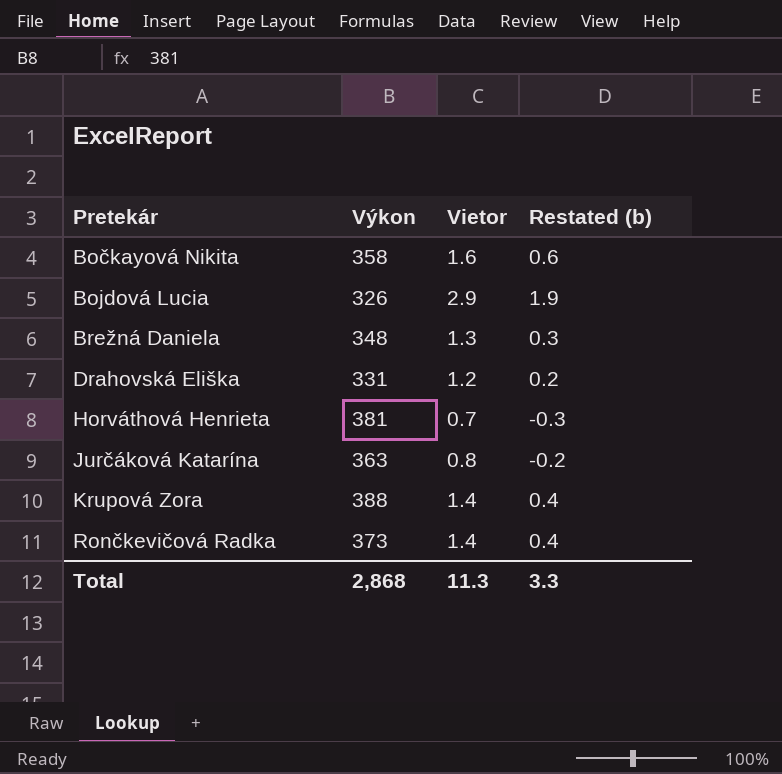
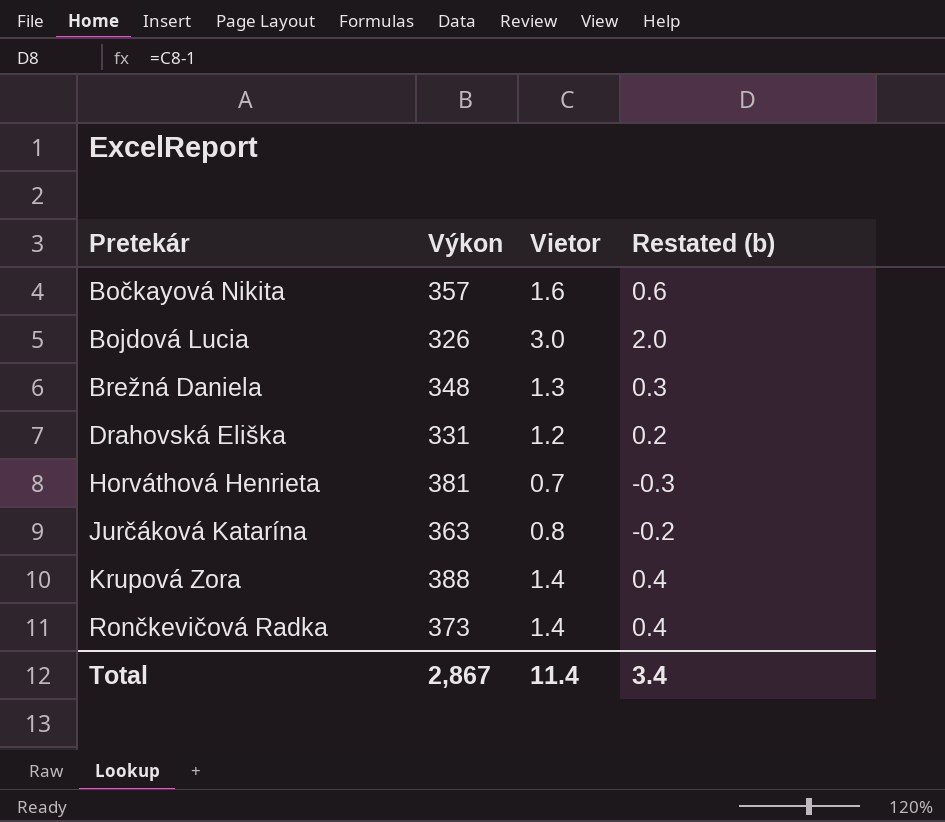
Bočkayová Nikita | Výkon: 358 -> 357
Bojdová Lucia | Vietor: 2.9 -> 3.0
Bojdová Lucia | Restated (b): 1.9 -> 2.0
Total | Výkon: 2,868 -> 2,867
Total | Vietor: 11.3 -> 11.4
Total | Restated (b): 3.3 -> 3.4

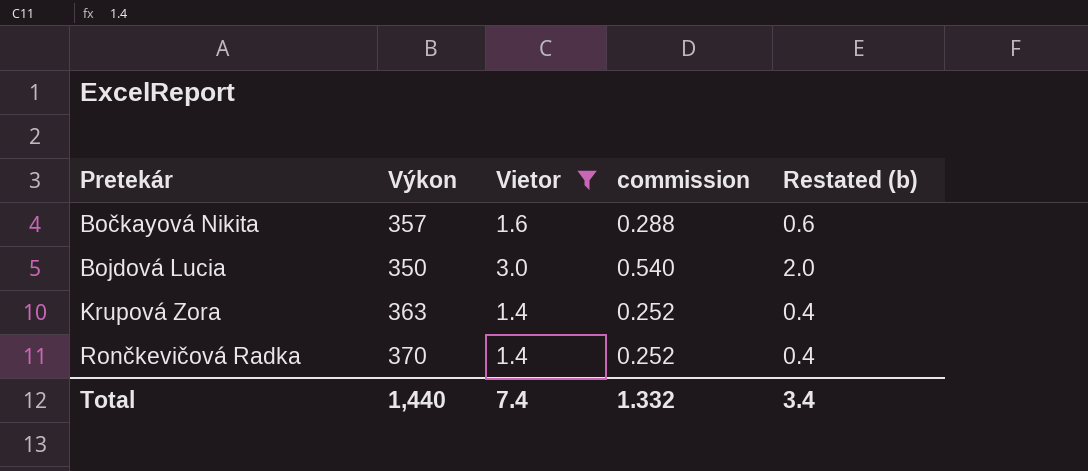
filter: none -> Vietor >= 1.4
column commission | formula: none -> [Vietor] * 0.18
Bojdová Lucia | Výkon: 326 -> 350
Krupová Zora | Výkon: 388 -> 363
Rončkevičová Radka | Výkon: 373 -> 370
Total | Výkon: 2,867 -> 1,440
Total | Vietor: 11.4 -> 7.4

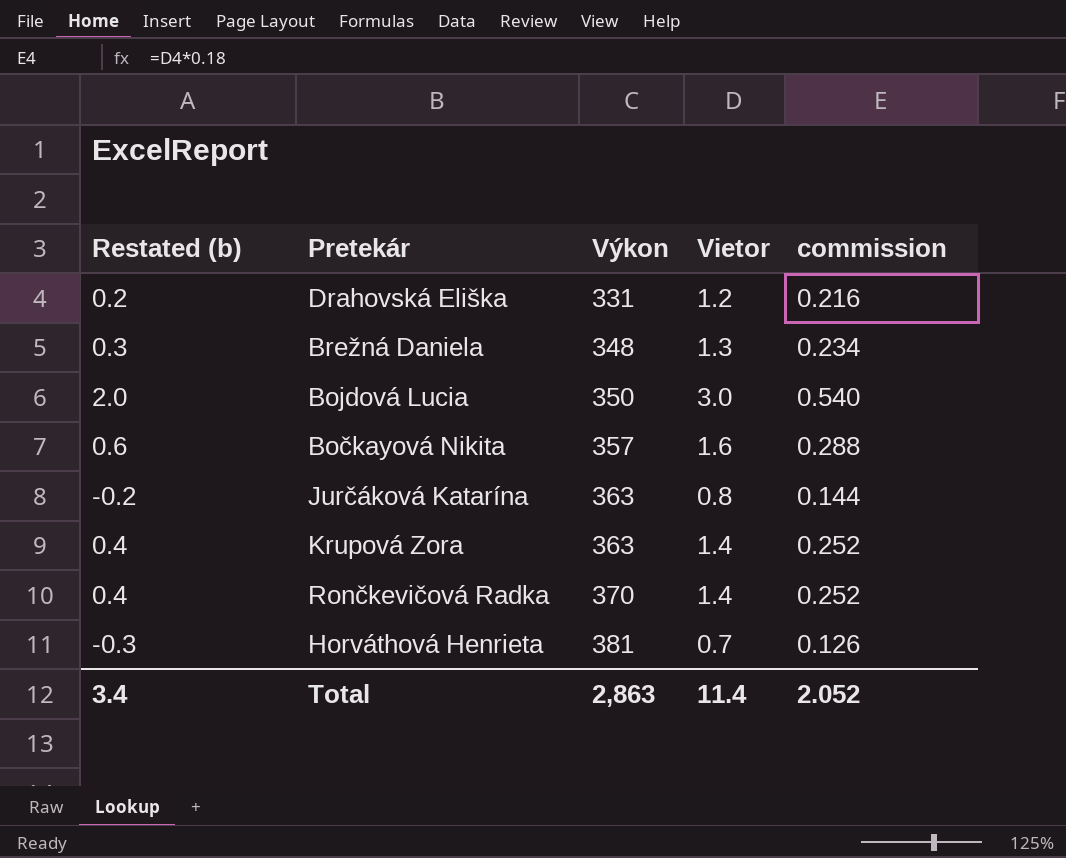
filter: Vietor >= 1.4 -> none
row order: Pretekár ascending -> Výkon ascending
column Restated (b) | position: 5 -> 1
Total | Výkon: 1,440 -> 2,863
Total | Vietor: 7.4 -> 11.4
Total | commission: 1.332 -> 2.052

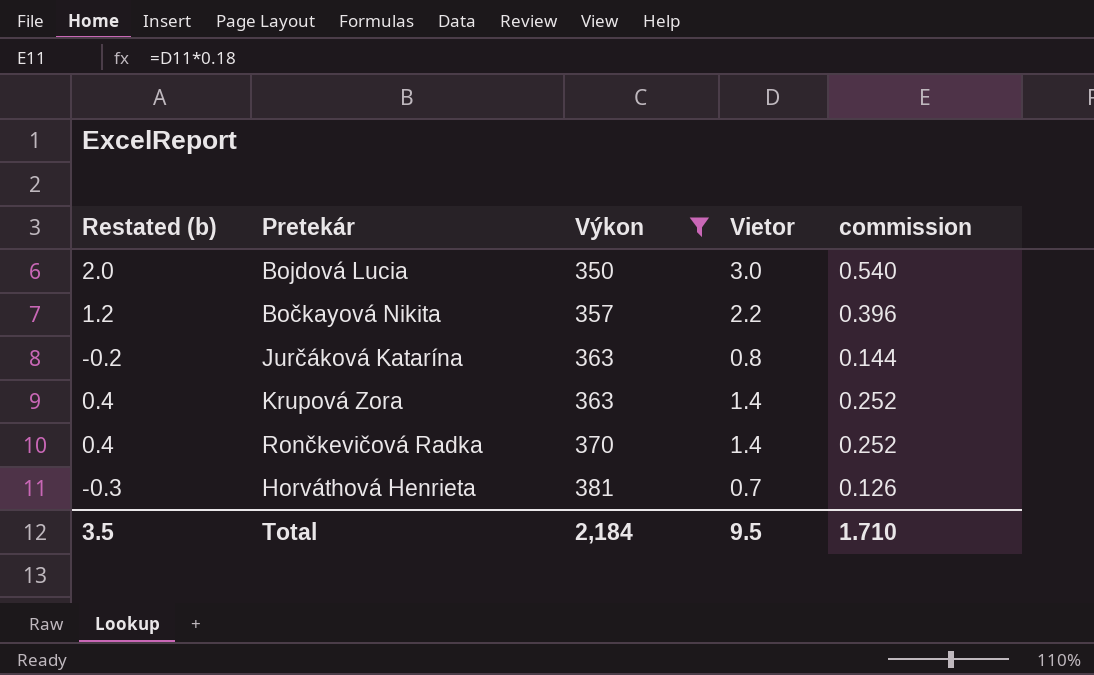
filter: none -> Výkon >= 350
Bočkayová Nikita | Restated (b): 0.6 -> 1.2
Bočkayová Nikita | Vietor: 1.6 -> 2.2
Bočkayová Nikita | commission: 0.288 -> 0.396
Total | Restated (b): 3.4 -> 3.5
Total | Výkon: 2,863 -> 2,184
Total | Vietor: 11.4 -> 9.5
Total | commission: 2.052 -> 1.710

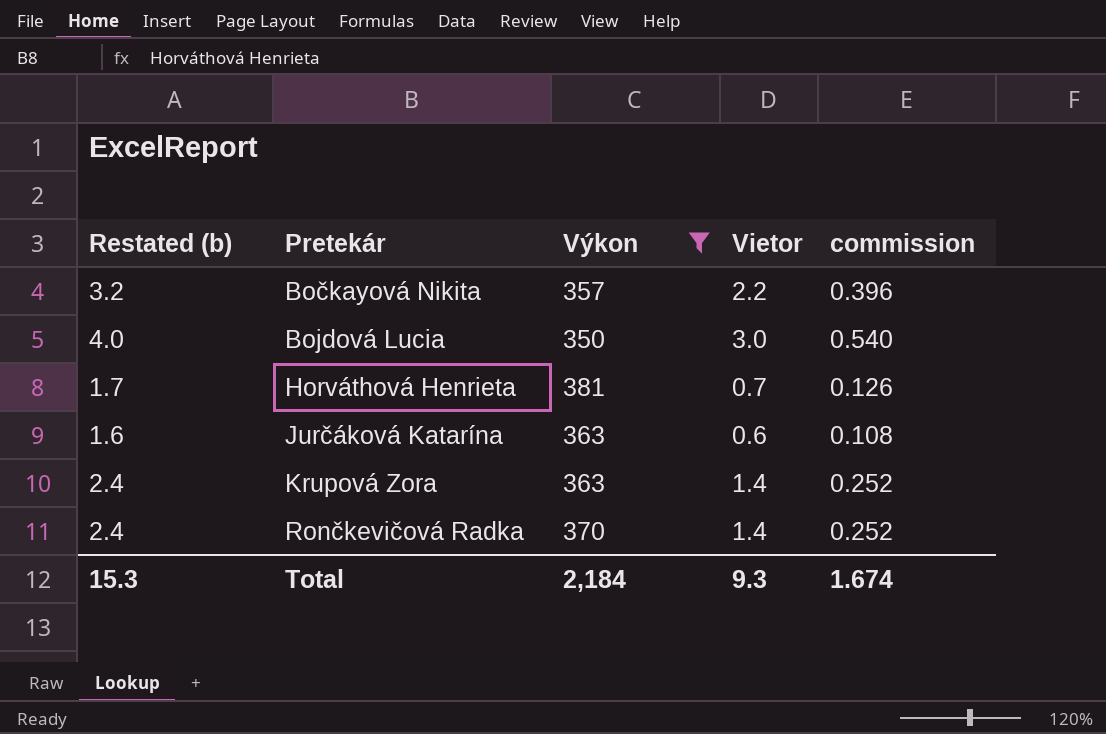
row order: Výkon ascending -> Pretekár ascending
column Restated (b) | formula: [Vietor] - 1 -> [Vietor] + 1
Jurčáková Katarína | Vietor: 0.8 -> 0.6
Jurčáková Katarína | commission: 0.144 -> 0.108
Total | Restated (b): 3.5 -> 15.3
Total | Vietor: 9.5 -> 9.3
Total | commission: 1.710 -> 1.674

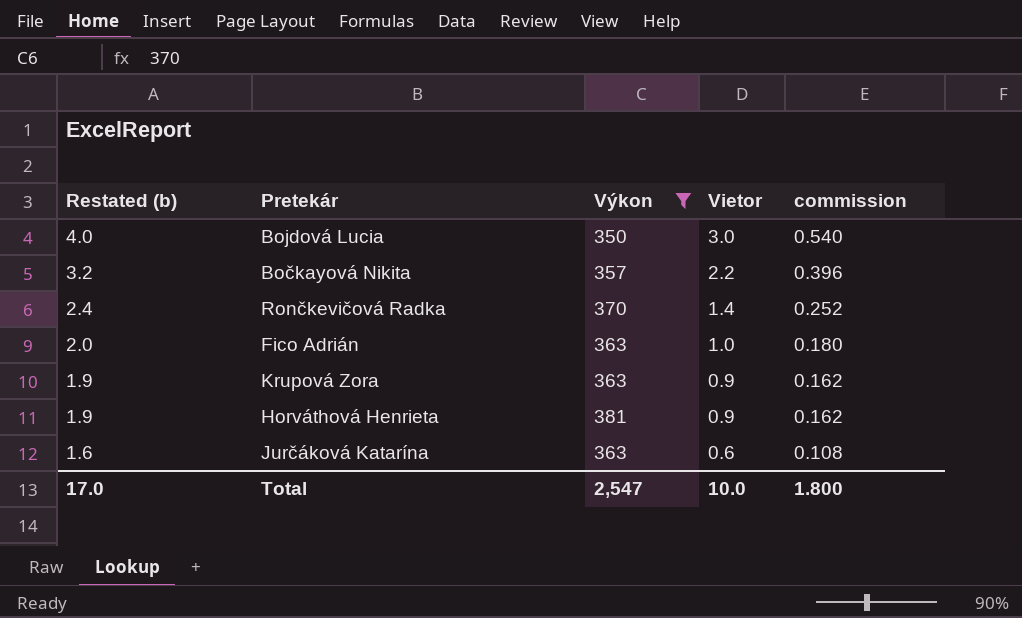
row order: Pretekár ascending -> Restated (b) descending
row Fico Adrián: none -> 2.0 | 363 | 1.0 | 0.180
Krupová Zora | Restated (b): 2.4 -> 1.9
Krupová Zora | Vietor: 1.4 -> 0.9
Krupová Zora | commission: 0.252 -> 0.162
Horváthová Henrieta | Restated (b): 1.7 -> 1.9
Horváthová Henrieta | Vietor: 0.7 -> 0.9
Horváthová Henrieta | commission: 0.126 -> 0.162
Total | Restated (b): 15.3 -> 17.0
Total | Výkon: 2,184 -> 2,547
Total | Vietor: 9.3 -> 10.0
Total | commission: 1.674 -> 1.800

